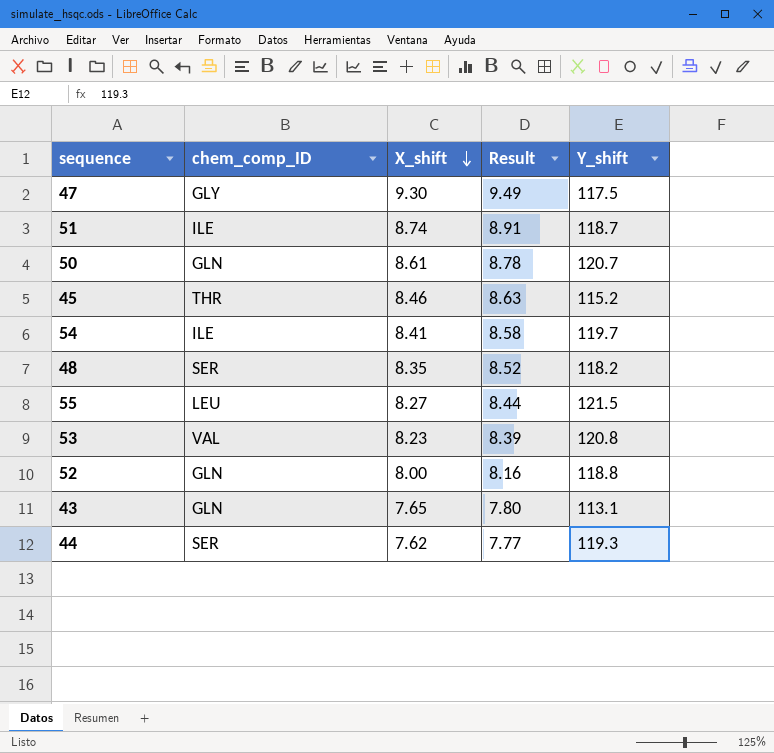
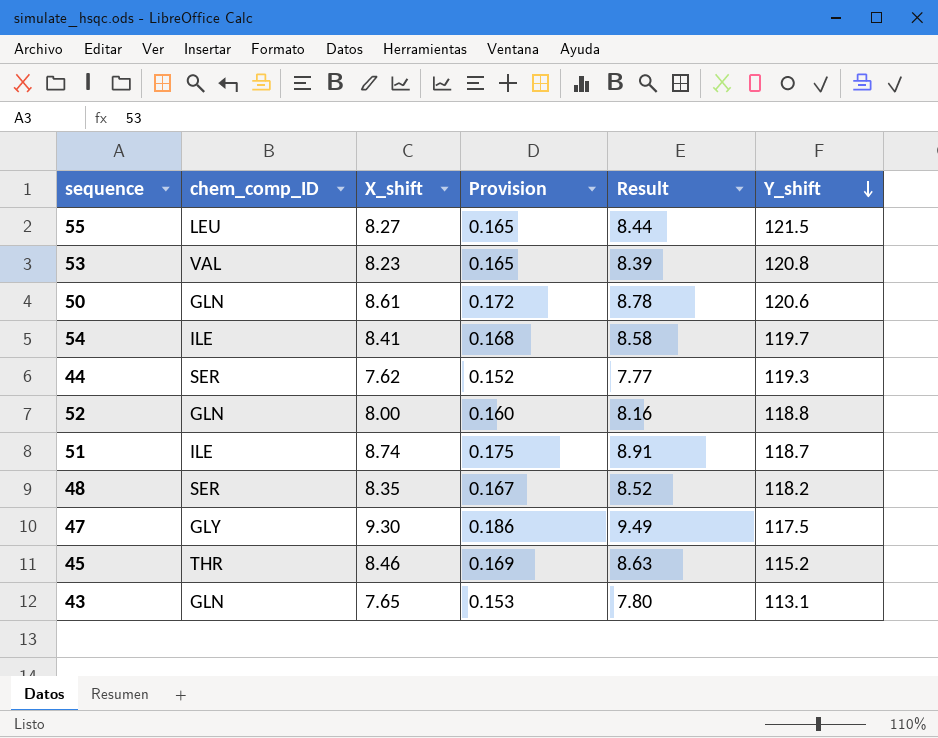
row order: X_shift descending -> Y_shift descending
column Provision | formula: none -> [X_shift] * 0.02
50 | Y_shift: 120.7 -> 120.6

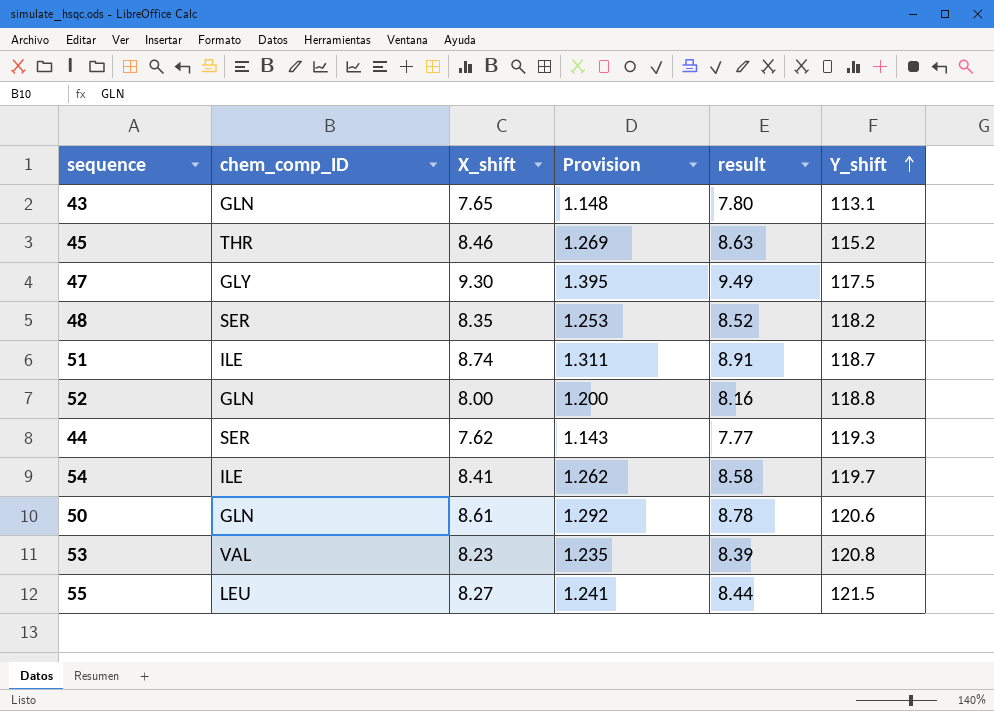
row order: Y_shift descending -> Y_shift ascending
column Provision | formula: [X_shift] * 0.02 -> [X_shift] * 0.15
column name: Result -> result

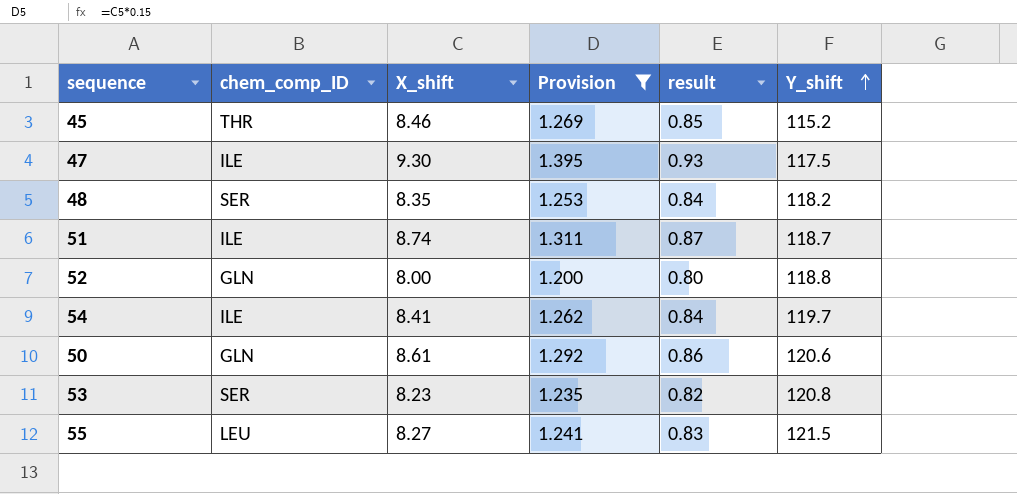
filter: none -> Provision >= 1.200
column result | formula: [X_shift] * 1.02 -> [X_shift] * 0.1
47 | chem_comp_ID: GLY -> ILE
53 | chem_comp_ID: VAL -> SER

